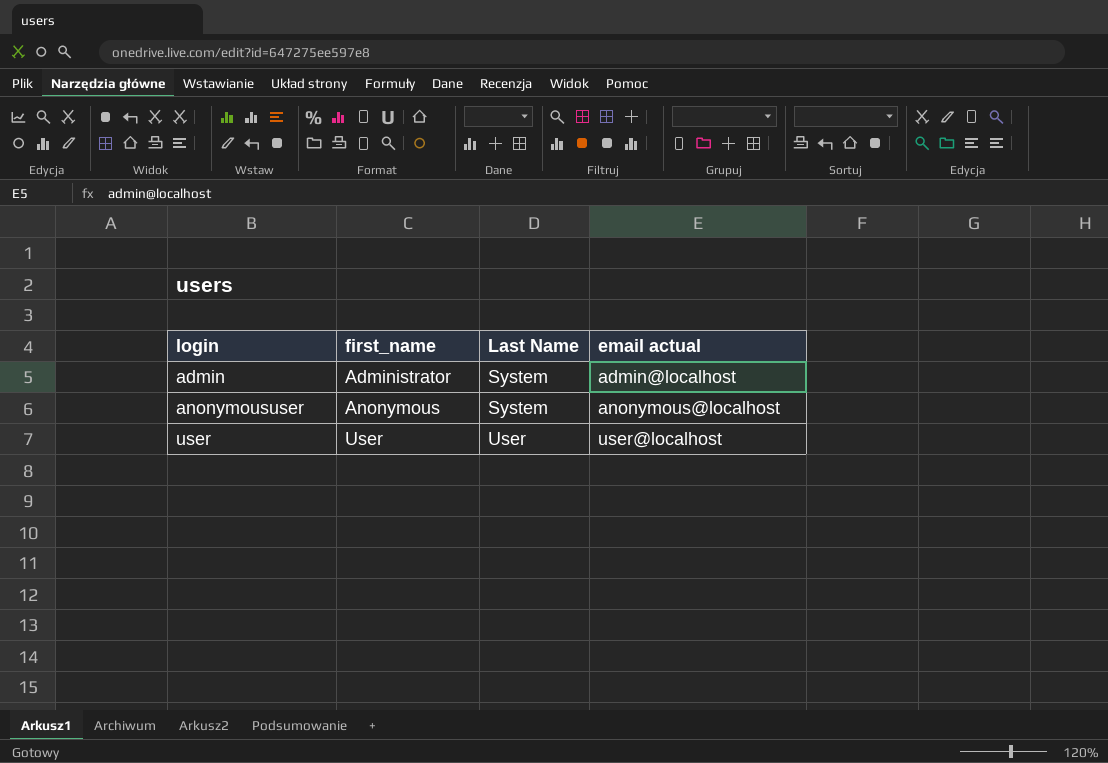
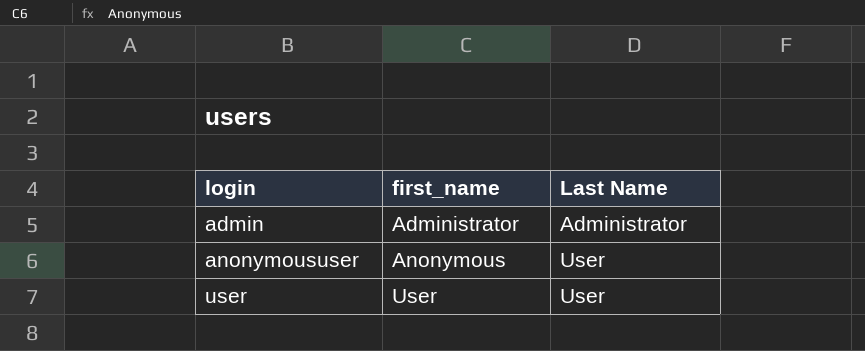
column email actual | position: 4 -> none
admin | Last Name: System -> Administrator
anonymoususer | Last Name: System -> User

